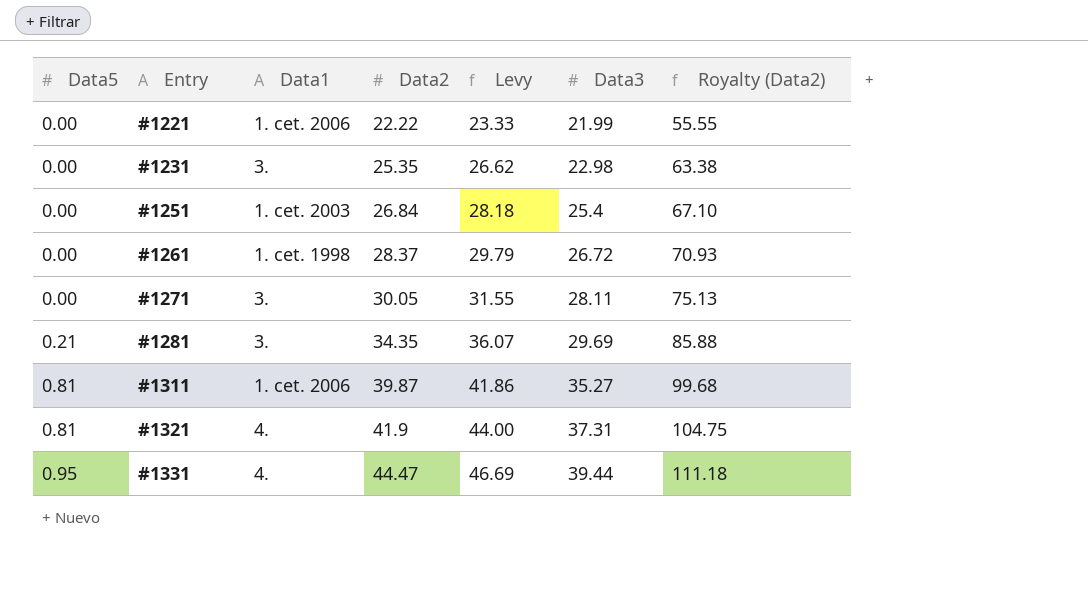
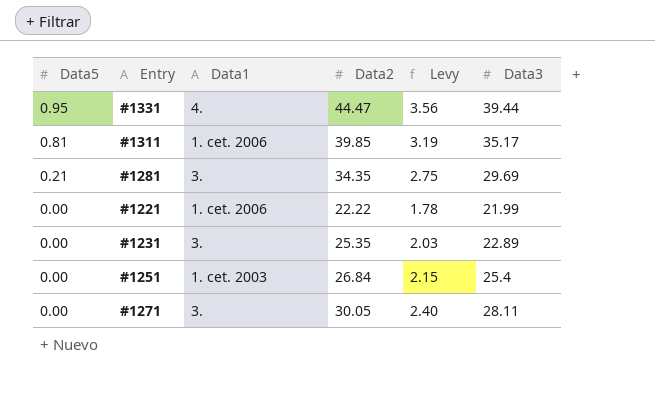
row order: Data5 ascending -> Data5 descending
column Royalty (Data2) | formula: [Data2] * 2.5 -> none
column Levy | formula: [Data2] * 1.05 -> [Data2] * 0.08
row #1261: 0.00 | 1. cet. 1998 | 28.37 | 29.79 | 26.72 | 70.93 -> none
row #1321: 0.81 | 4. | 41.9 | 44.00 | 37.31 | 104.75 -> none
#1311 | Data2: 39.87 -> 39.85
#1311 | Data3: 35.27 -> 35.17
#1231 | Data3: 22.98 -> 22.89

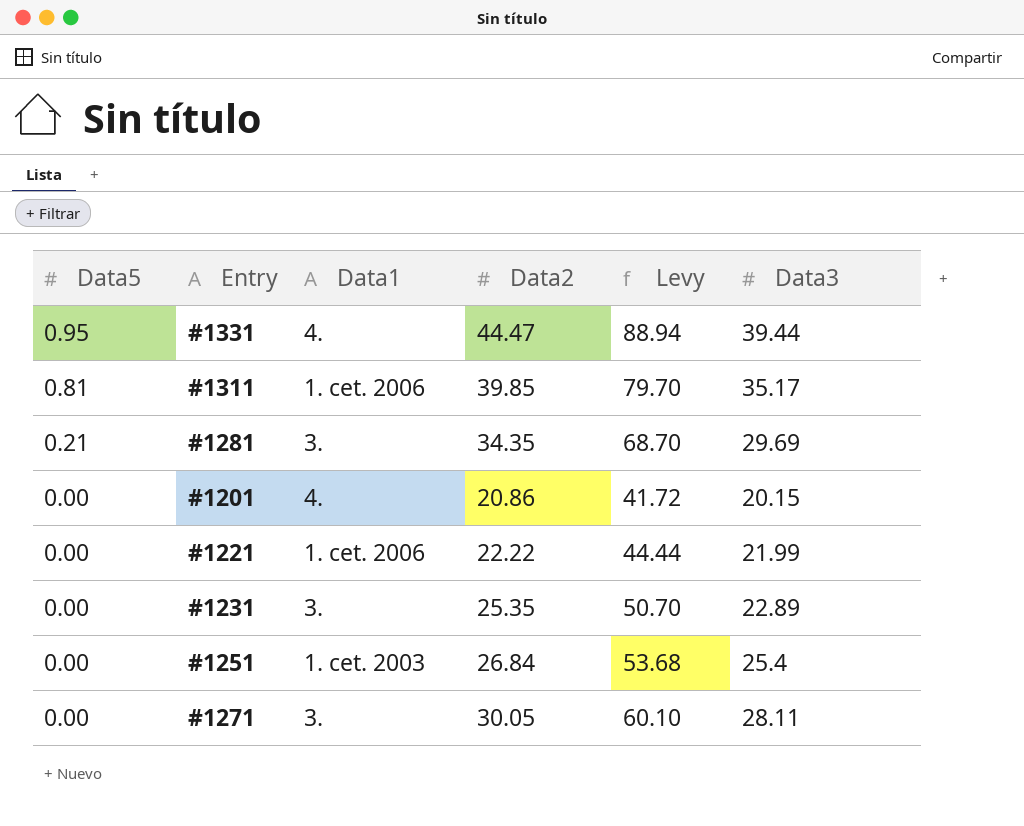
column Levy | formula: [Data2] * 0.08 -> [Data2] * 2
row #1201: none -> 0.00 | 4. | 20.86 | 41.72 | 20.15

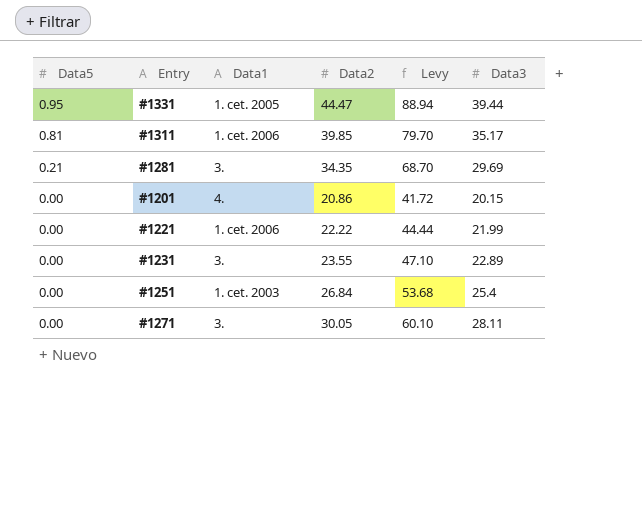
#1331 | Data1: 4. -> 1. cet. 2005
#1231 | Data2: 25.35 -> 23.55
#1231 | Levy: 50.70 -> 47.10

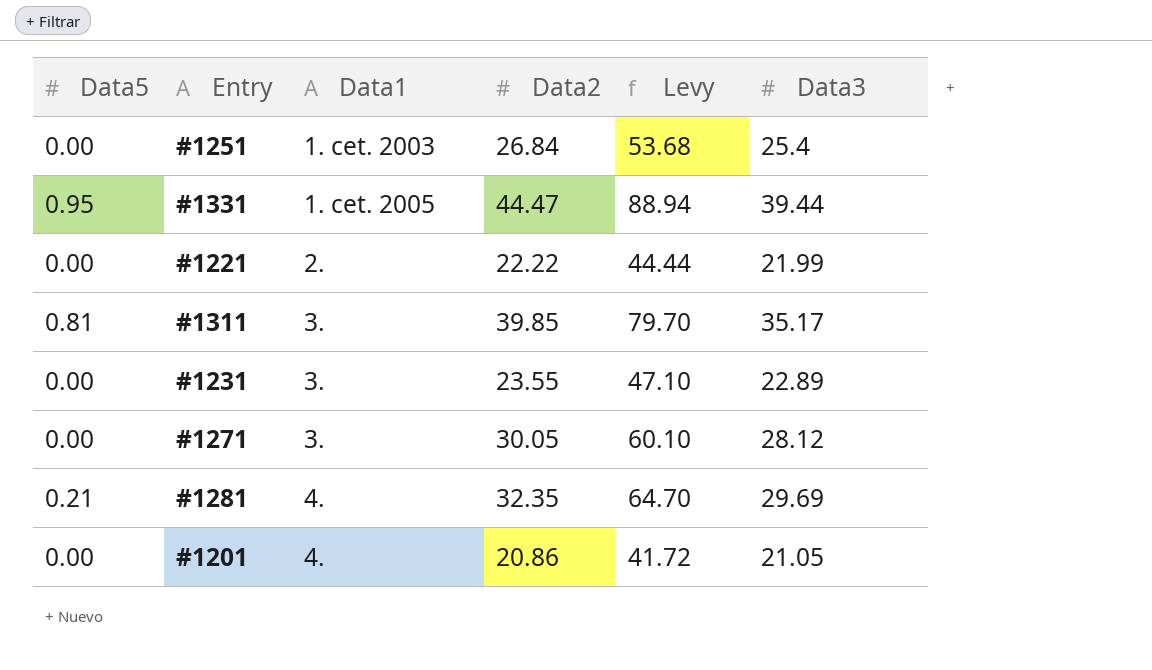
row order: Data5 descending -> Data1 ascending
#1221 | Data1: 1. cet. 2006 -> 2.
#1311 | Data1: 1. cet. 2006 -> 3.
#1271 | Data3: 28.11 -> 28.12
#1281 | Data1: 3. -> 4.
#1281 | Data2: 34.35 -> 32.35
#1281 | Levy: 68.70 -> 64.70
#1201 | Data3: 20.15 -> 21.05

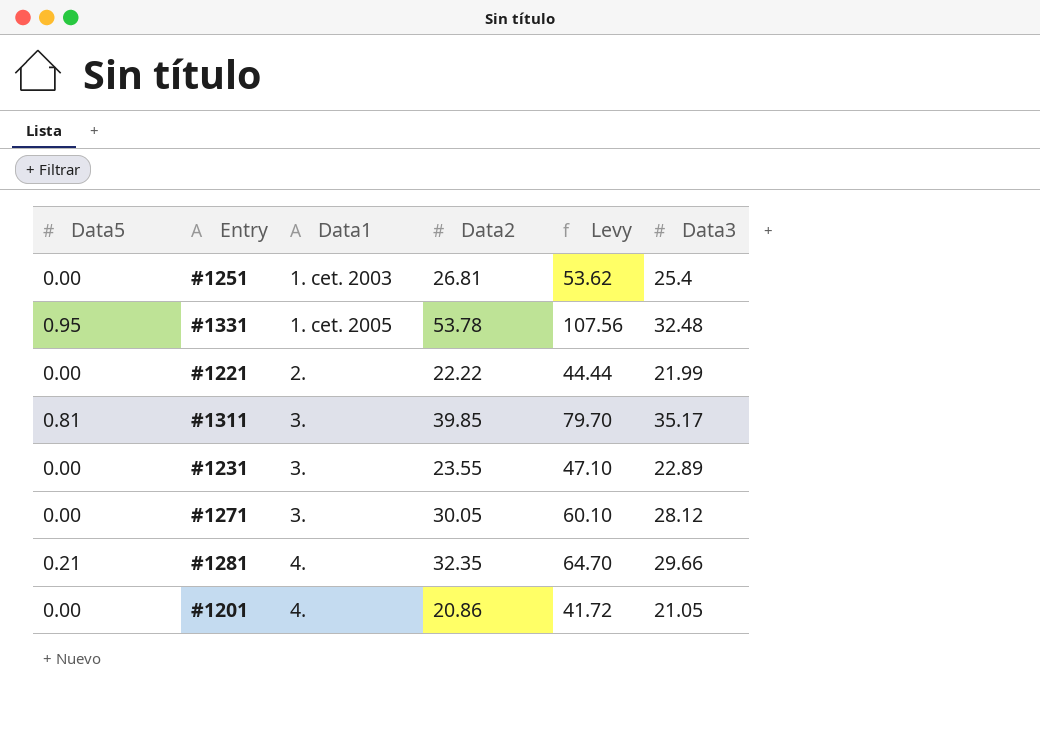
#1251 | Data2: 26.84 -> 26.81
#1251 | Levy: 53.68 -> 53.62
#1331 | Data2: 44.47 -> 53.78
#1331 | Levy: 88.94 -> 107.56
#1331 | Data3: 39.44 -> 32.48
#1281 | Data3: 29.69 -> 29.66

